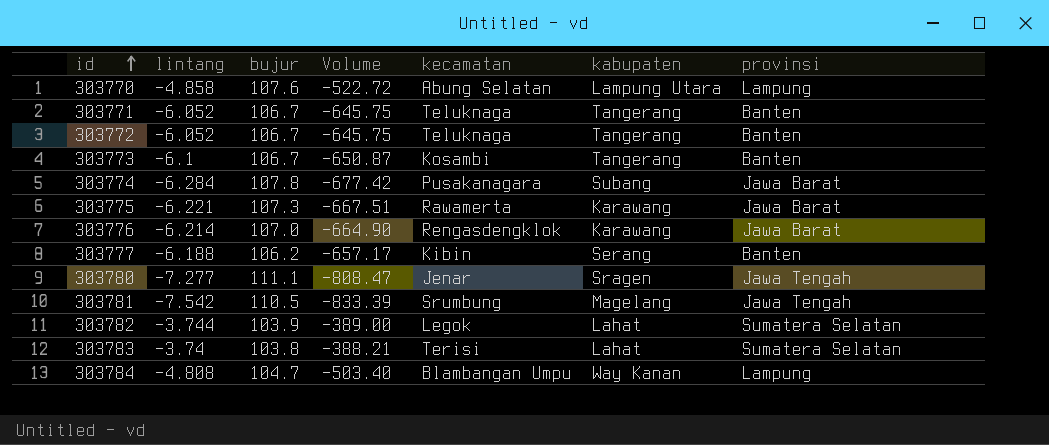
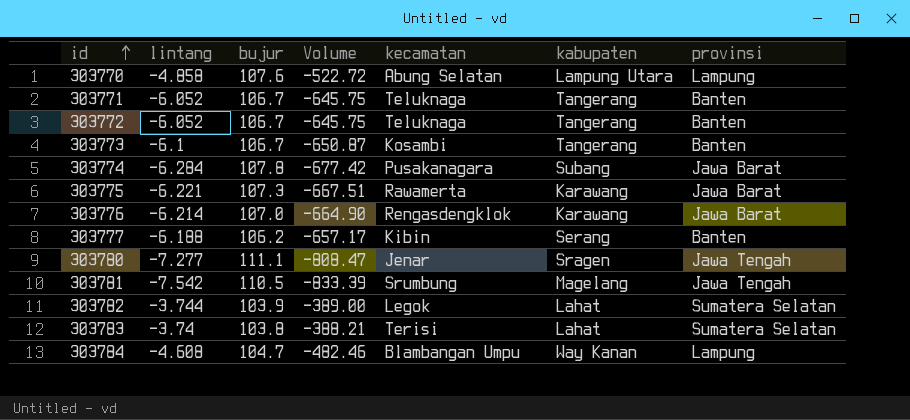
303784 | lintang: -4.808 -> -4.608
303784 | Volume: -503.40 -> -482.46

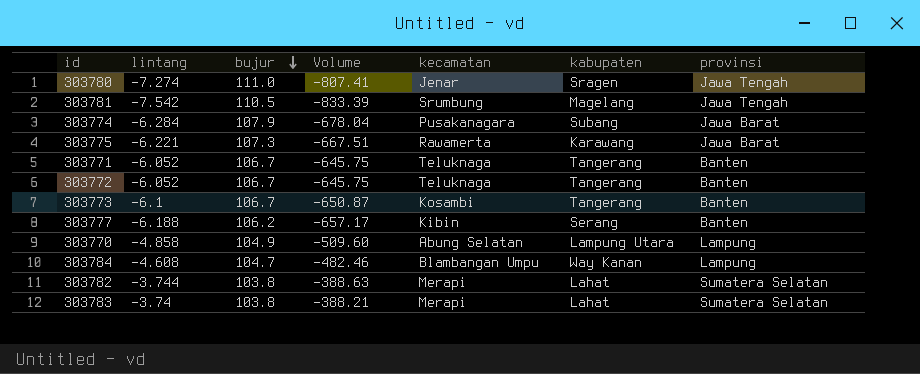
row order: id ascending -> bujur descending
row 303776: -6.214 | 107.0 | -664.90 | Rengasdengklok | Karawang | Jawa Barat -> none
303780 | lintang: -7.277 -> -7.274
303780 | bujur: 111.1 -> 111.0
303780 | Volume: -808.47 -> -807.41
303774 | bujur: 107.8 -> 107.9
303774 | Volume: -677.42 -> -678.04
303770 | bujur: 107.6 -> 104.9
303770 | Volume: -522.72 -> -509.60
303782 | bujur: 103.9 -> 103.8
303782 | Volume: -389.00 -> -388.63
303782 | kecamatan: Legok -> Merapi
303783 | kecamatan: Terisi -> Merapi

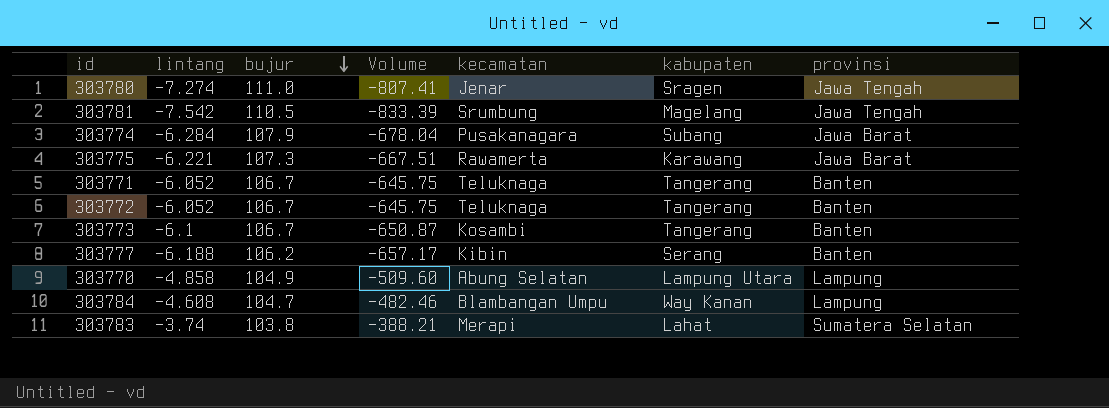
row 303782: -3.744 | 103.8 | -388.63 | Merapi | Lahat | Sumatera Selatan -> none

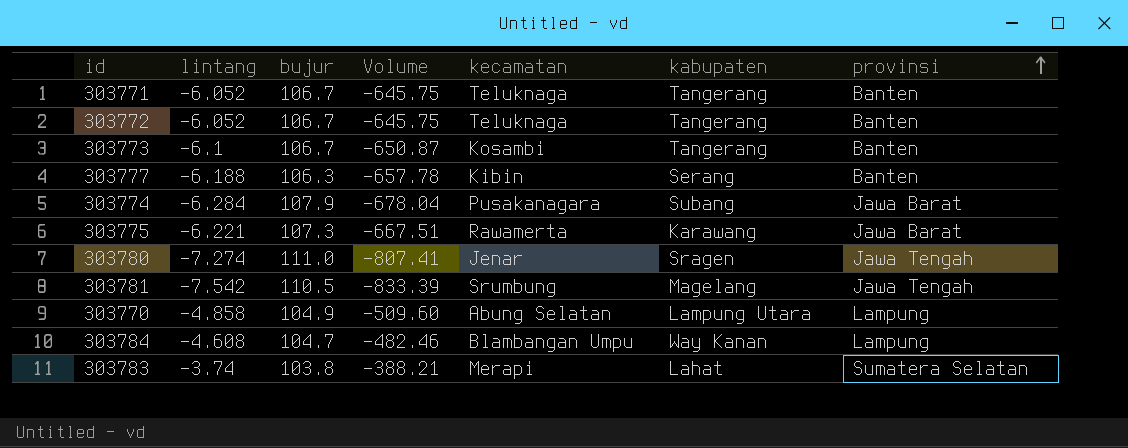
row order: bujur descending -> provinsi ascending
303777 | bujur: 106.2 -> 106.3
303777 | Volume: -657.17 -> -657.78

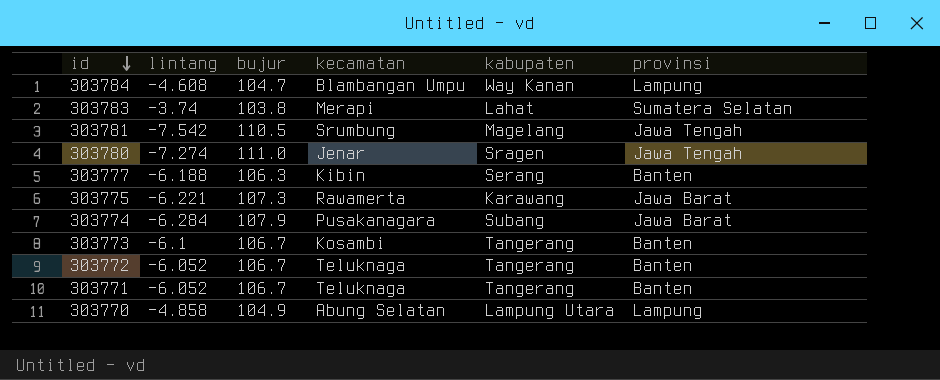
row order: provinsi ascending -> id descending
column Volume | formula: [lintang] * [bujur] -> none

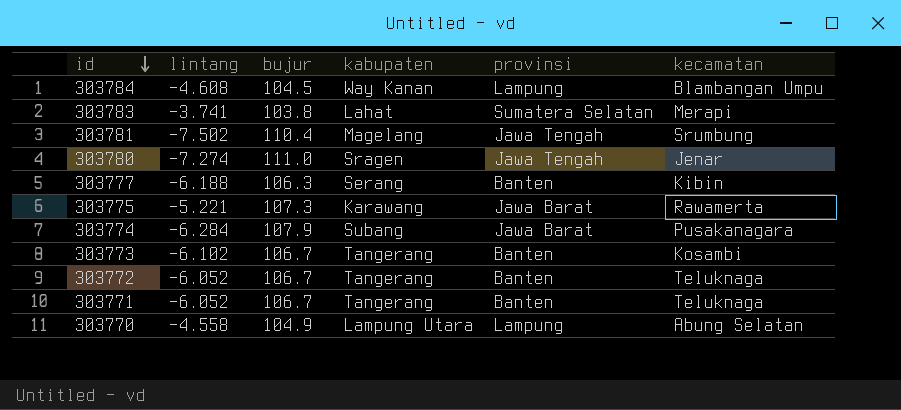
column kecamatan | position: 4 -> 6
303784 | bujur: 104.7 -> 104.5
303783 | lintang: -3.74 -> -3.741
303781 | lintang: -7.542 -> -7.502
303781 | bujur: 110.5 -> 110.4
303775 | lintang: -6.221 -> -5.221
303773 | lintang: -6.1 -> -6.102
303770 | lintang: -4.858 -> -4.558

